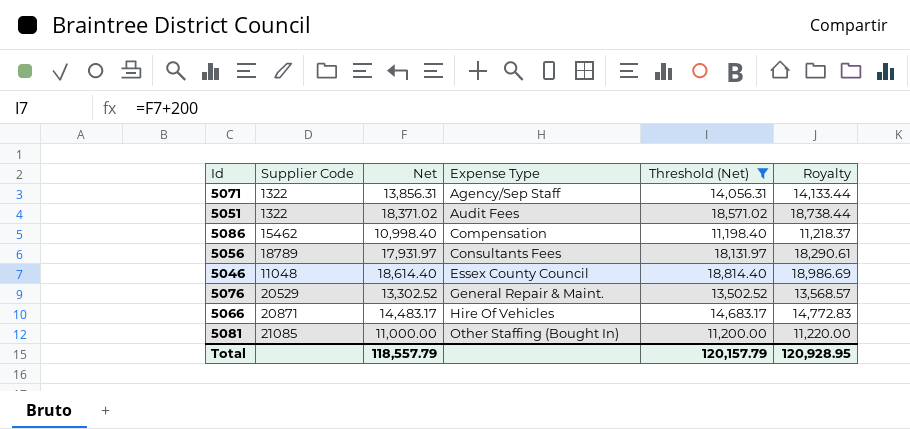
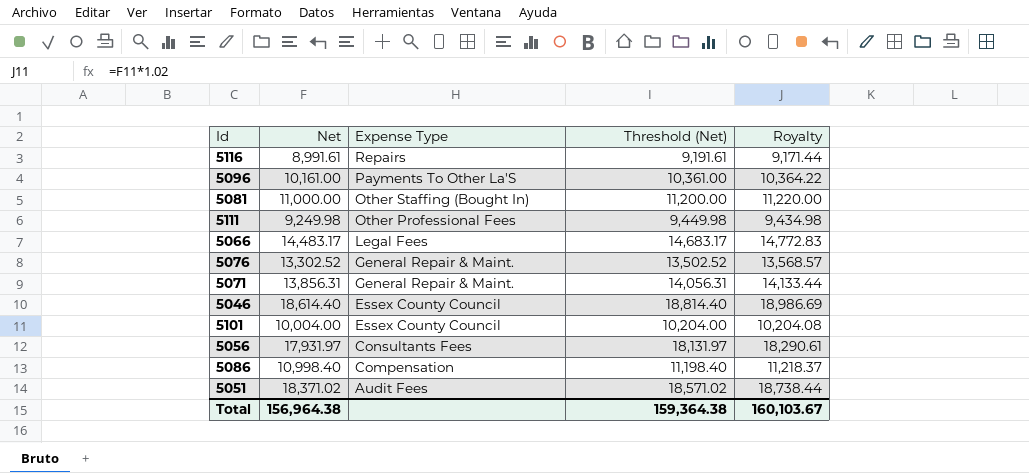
filter: Threshold (Net) >= 11,198.40 -> none
row order: Expense Type ascending -> Expense Type descending
column Supplier Code | position: 2 -> none
5066 | Expense Type: Hire Of Vehicles -> Legal Fees
5071 | Expense Type: Agency/Sep Staff -> General Repair & Maint.
Total | Net: 118,557.79 -> 156,964.38
Total | Threshold (Net): 120,157.79 -> 159,364.38
Total | Royalty: 120,928.95 -> 160,103.67

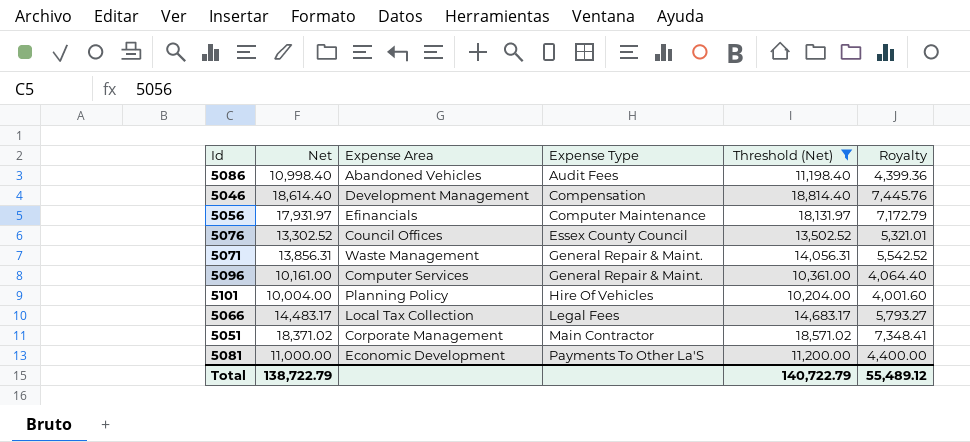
filter: none -> Threshold (Net) >= 10,204.00
row order: Expense Type descending -> Expense Type ascending
column Expense Area | position: none -> 3
column Royalty | formula: [Net] * 1.02 -> [Net] * 0.4
5086 | Expense Type: Compensation -> Audit Fees
5046 | Expense Type: Essex County Council -> Compensation
5056 | Expense Type: Consultants Fees -> Computer Maintenance
5076 | Expense Type: General Repair & Maint. -> Essex County Council
5096 | Expense Type: Payments To Other La'S -> General Repair & Maint.
5101 | Expense Type: Essex County Council -> Hire Of Vehicles
5051 | Expense Type: Audit Fees -> Main Contractor
5081 | Expense Type: Other Staffing (Bought In) -> Payments To Other La'S
Total | Net: 156,964.38 -> 138,722.79
Total | Threshold (Net): 159,364.38 -> 140,722.79
Total | Royalty: 160,103.67 -> 55,489.12

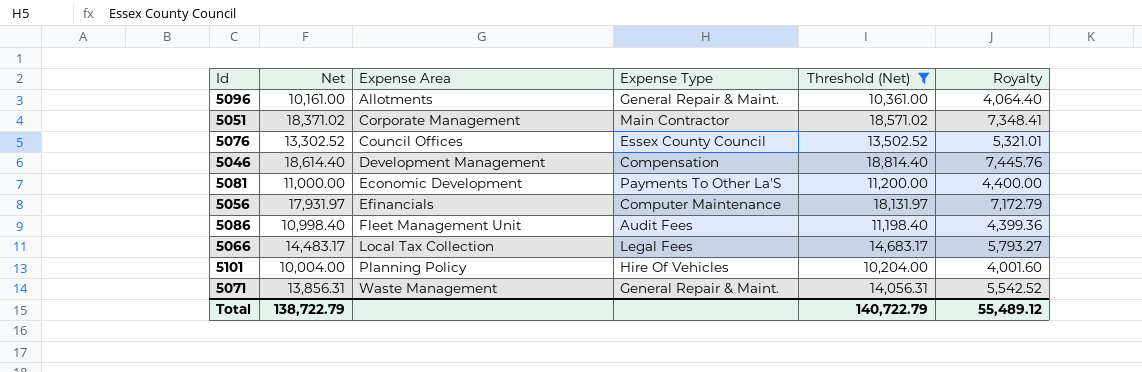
row order: Expense Type ascending -> Expense Area ascending
5096 | Expense Area: Computer Services -> Allotments
5086 | Expense Area: Abandoned Vehicles -> Fleet Management Unit

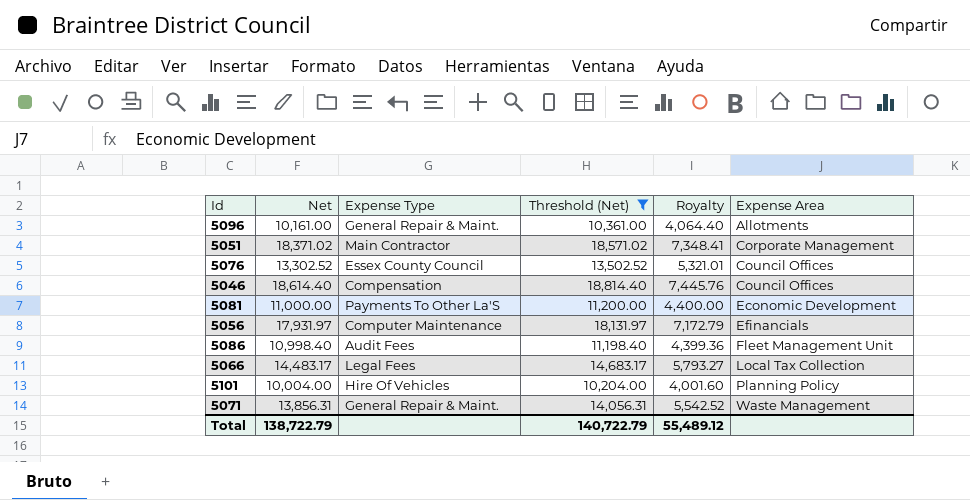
column Expense Area | position: 3 -> 6
5046 | Expense Area: Development Management -> Council Offices

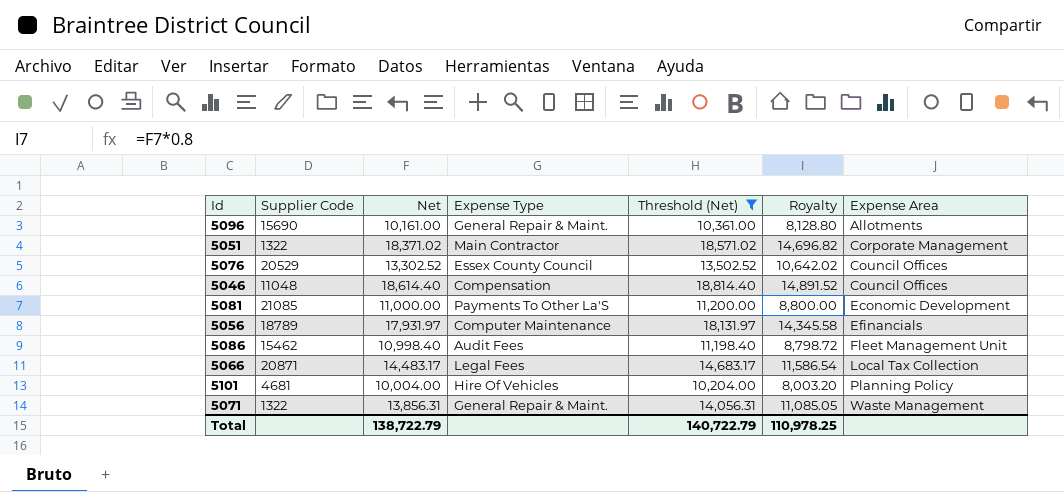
column Supplier Code | position: none -> 2
column Royalty | formula: [Net] * 0.4 -> [Net] * 0.8
Total | Royalty: 55,489.12 -> 110,978.25

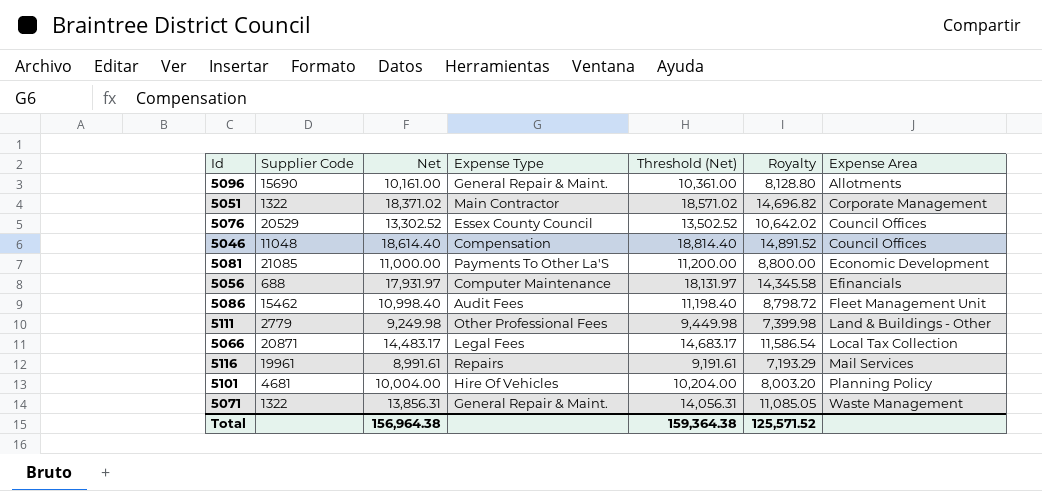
filter: Threshold (Net) >= 10,204.00 -> none
5056 | Supplier Code: 18789 -> 688
Total | Net: 138,722.79 -> 156,964.38
Total | Threshold (Net): 140,722.79 -> 159,364.38
Total | Royalty: 110,978.25 -> 125,571.52

